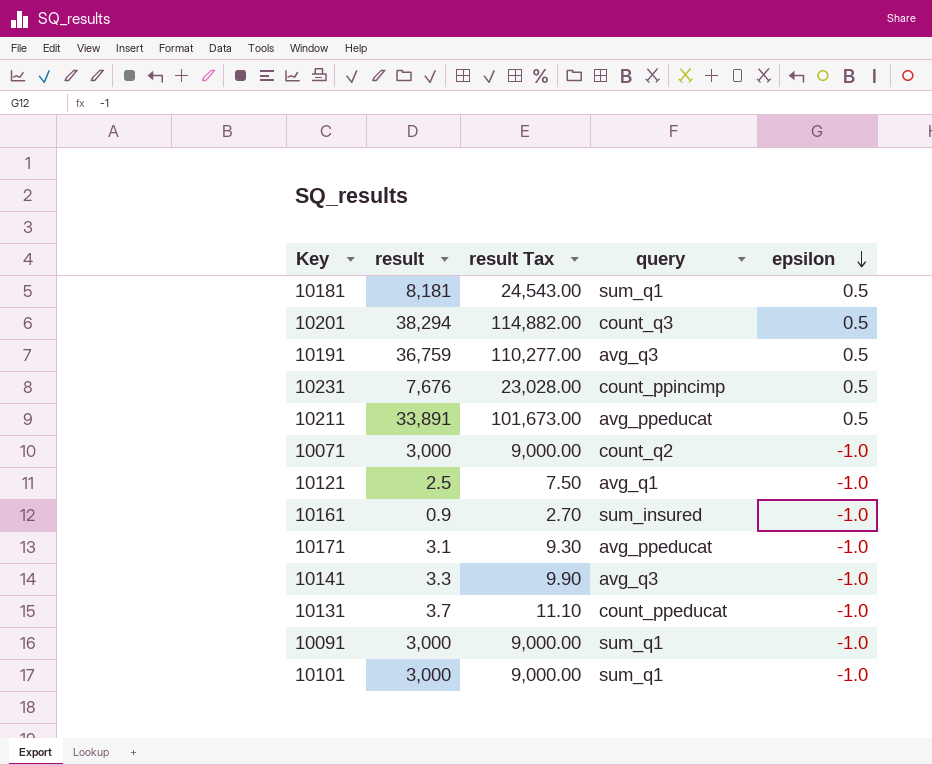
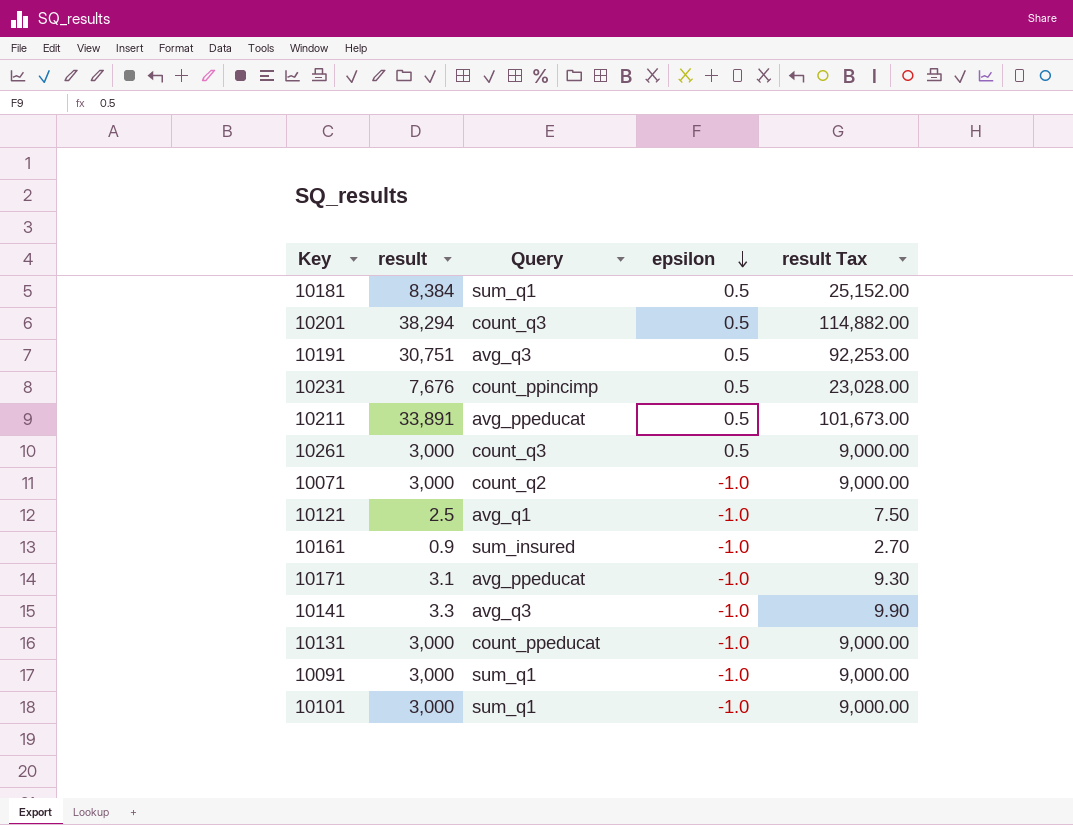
column name: query -> Query
column result Tax | position: 3 -> 5
10181 | result: 8,181 -> 8,384
10181 | result Tax: 24,543.00 -> 25,152.00
10191 | result: 36,759 -> 30,751
10191 | result Tax: 110,277.00 -> 92,253.00
row 10261: none -> 3,000 | count_q3 | 0.5 | 9,000.00
10131 | result: 3.7 -> 3,000
10131 | result Tax: 11.10 -> 9,000.00

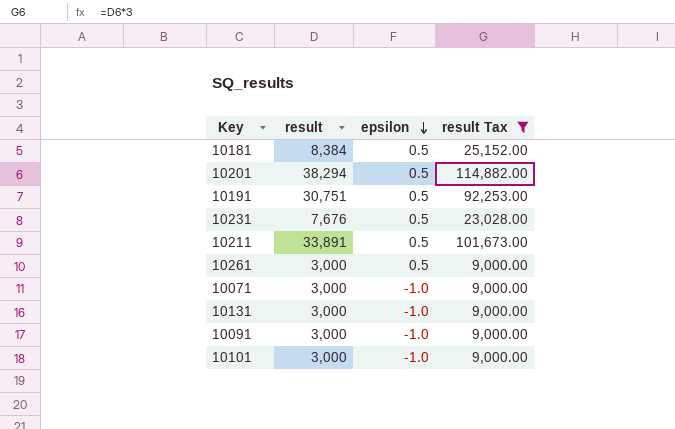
filter: none -> result Tax >= 9,000.00
column Query | position: 3 -> none

